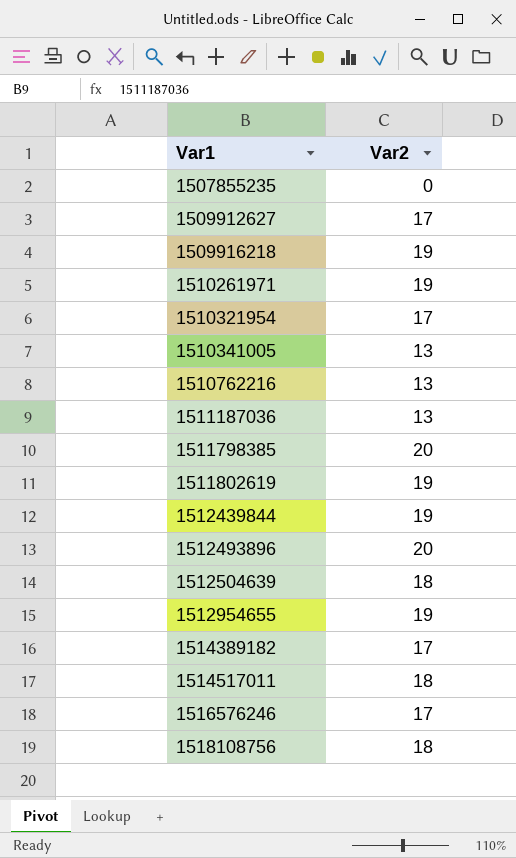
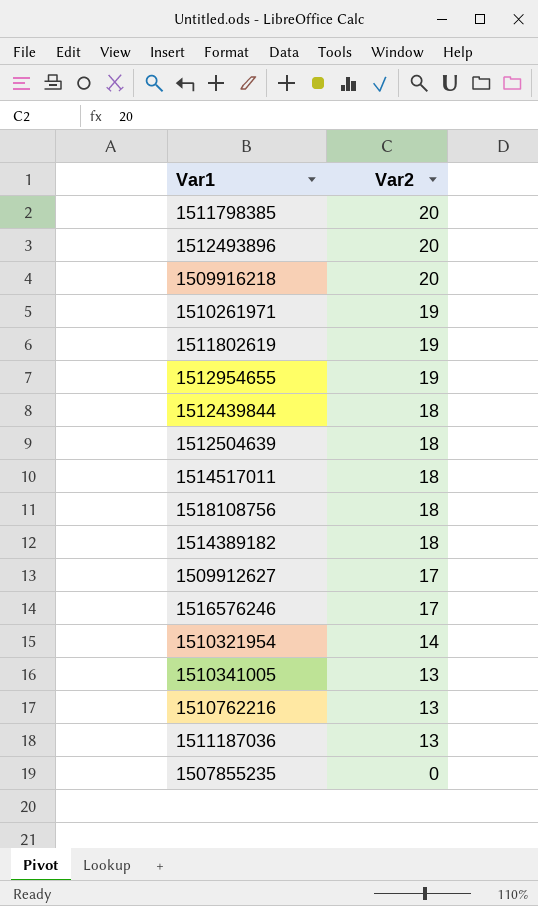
row order: Var1 ascending -> Var2 descending
1509916218 | Var2: 19 -> 20
1512439844 | Var2: 19 -> 18
1514389182 | Var2: 17 -> 18
1510321954 | Var2: 17 -> 14

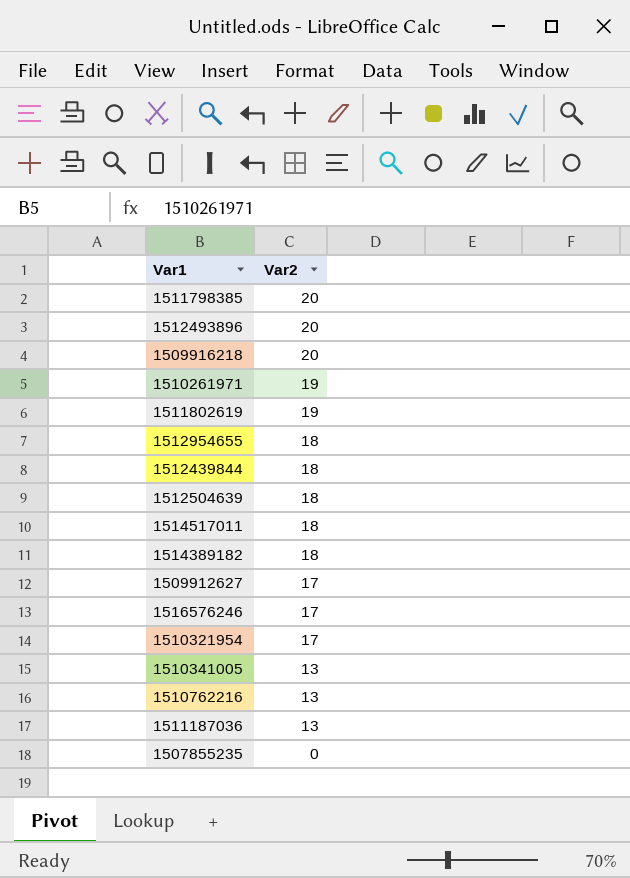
row 1518108756: 18 -> none
1512954655 | Var2: 19 -> 18
1510321954 | Var2: 14 -> 17

